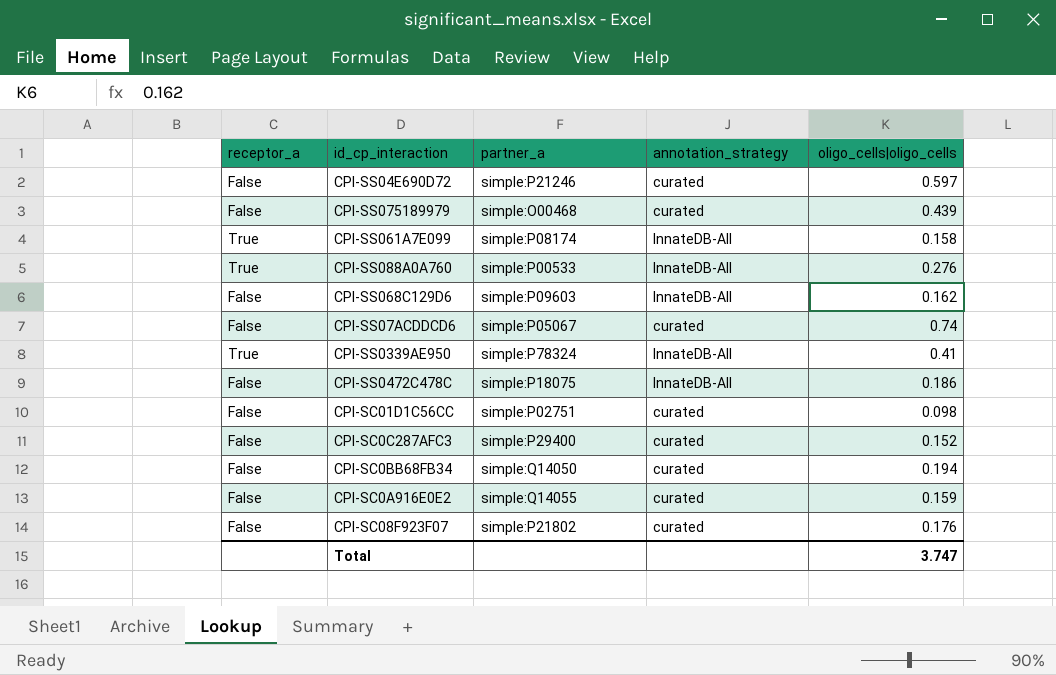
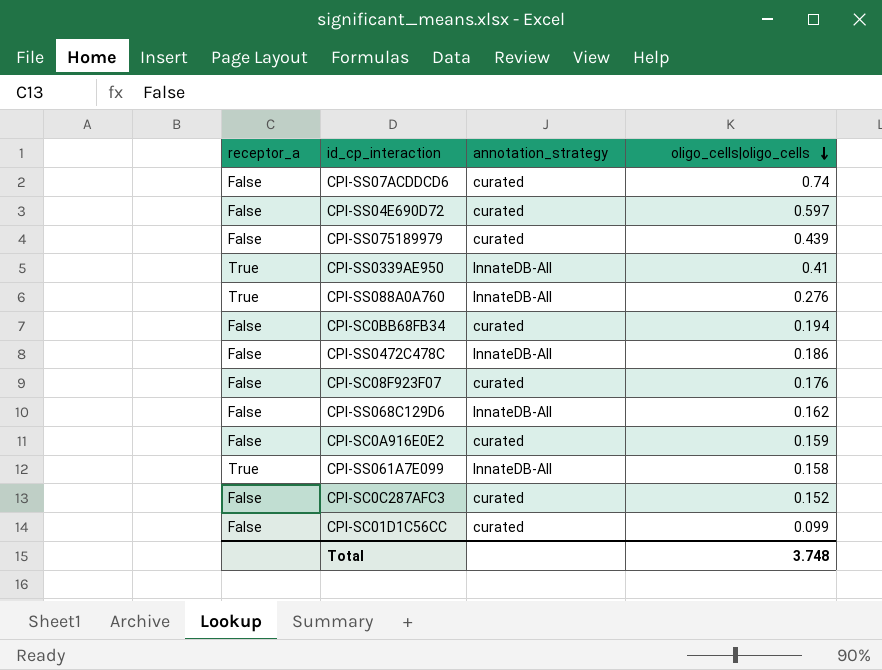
row order: none -> oligo_cells|oligo_cells descending
column partner_a | position: 3 -> none
CPI-SC01D1C56CC | oligo_cells|oligo_cells: 0.098 -> 0.099
Total | oligo_cells|oligo_cells: 3.747 -> 3.748

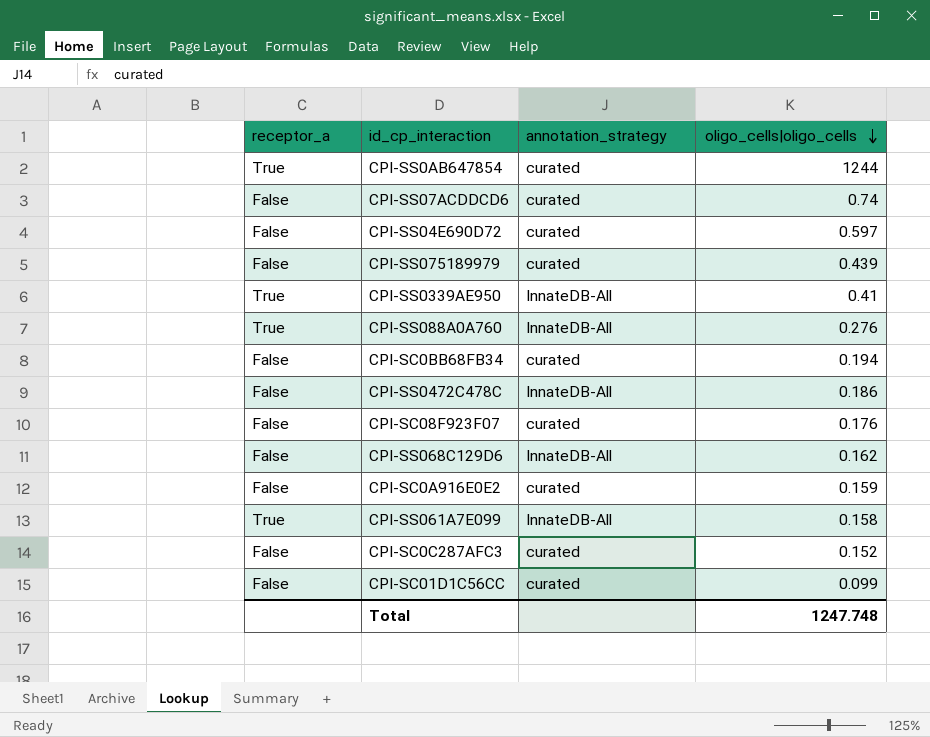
row CPI-SS0AB647854: none -> True | curated | 1244
Total | oligo_cells|oligo_cells: 3.748 -> 1247.748

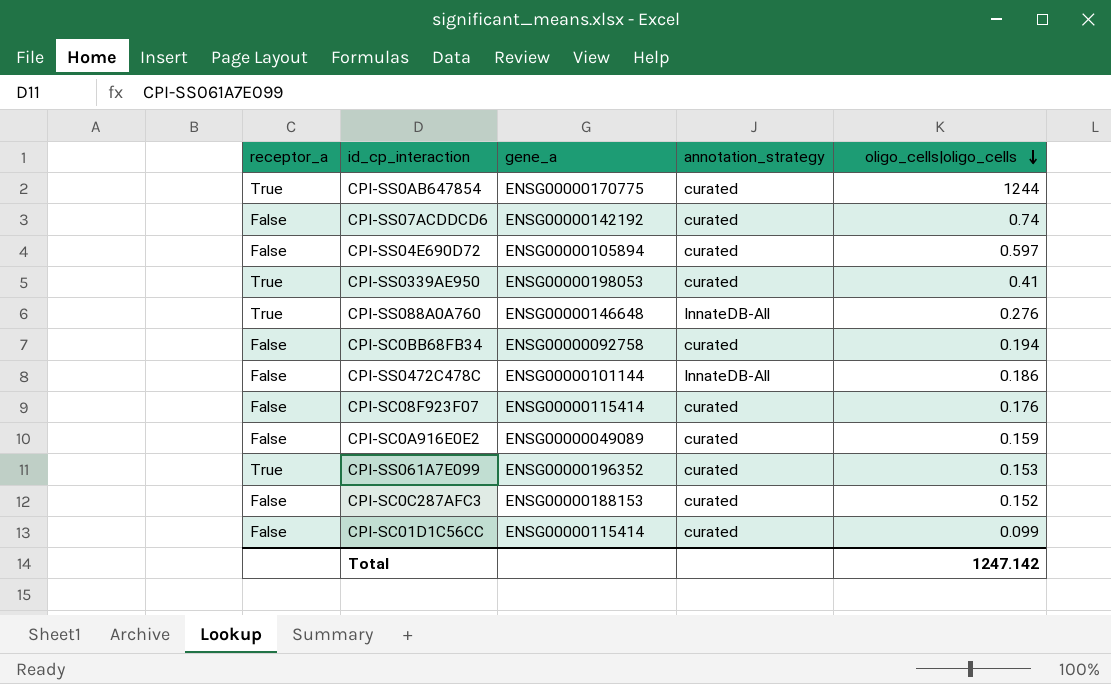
column gene_a | position: none -> 3
row CPI-SS075189979: False | curated | 0.439 -> none
row CPI-SS068C129D6: False | InnateDB-All | 0.162 -> none
CPI-SS0339AE950 | annotation_strategy: InnateDB-All -> curated
CPI-SS061A7E099 | annotation_strategy: InnateDB-All -> curated
CPI-SS061A7E099 | oligo_cells|oligo_cells: 0.158 -> 0.153
Total | oligo_cells|oligo_cells: 1247.748 -> 1247.142

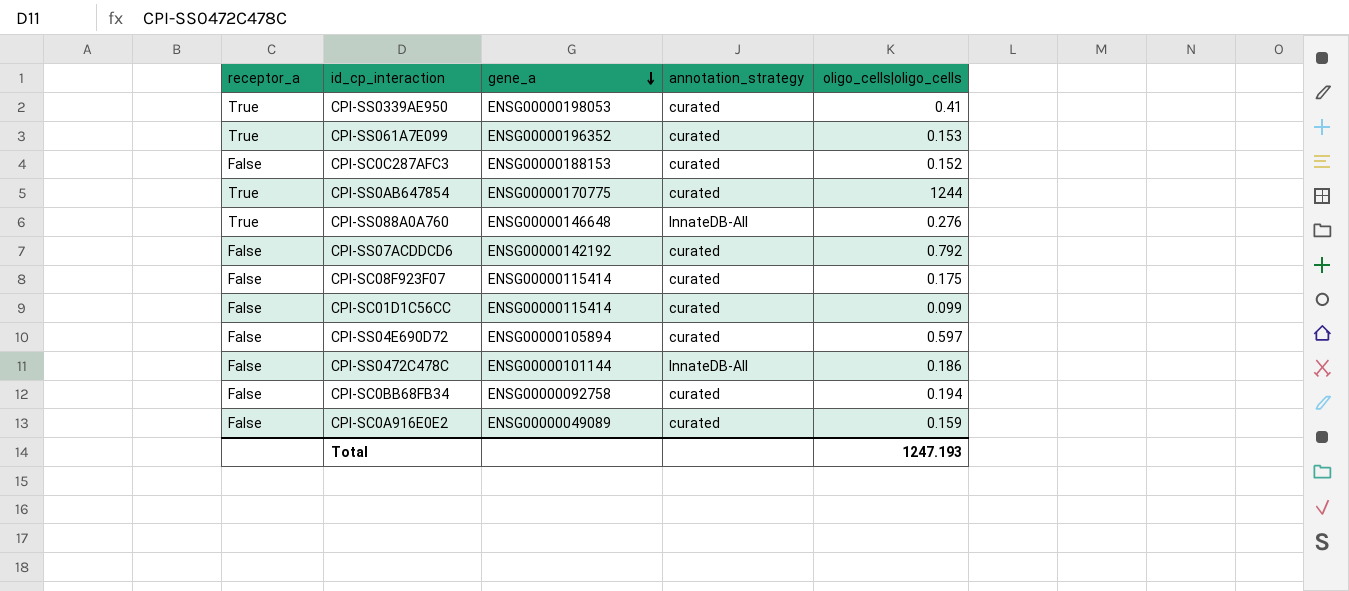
row order: oligo_cells|oligo_cells descending -> gene_a descending
CPI-SS07ACDDCD6 | oligo_cells|oligo_cells: 0.74 -> 0.792
CPI-SC08F923F07 | oligo_cells|oligo_cells: 0.176 -> 0.175
Total | oligo_cells|oligo_cells: 1247.142 -> 1247.193

